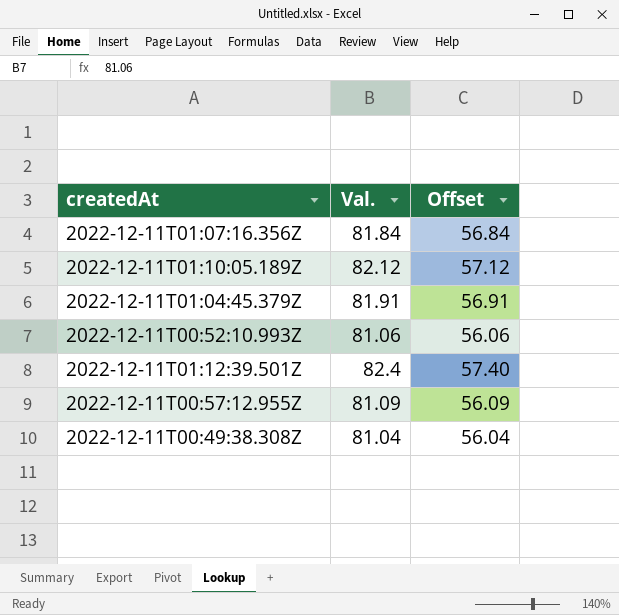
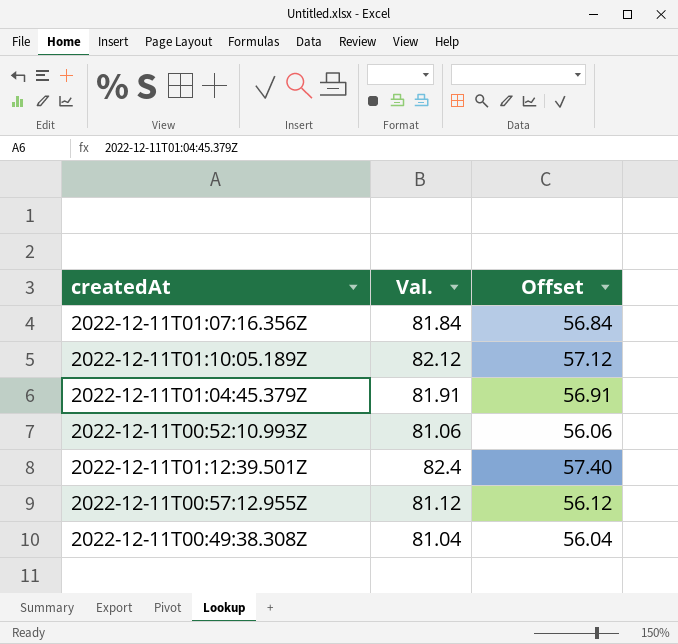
2022-12-11T00:57:12.955Z | Val.: 81.09 -> 81.12
2022-12-11T00:57:12.955Z | Offset: 56.09 -> 56.12

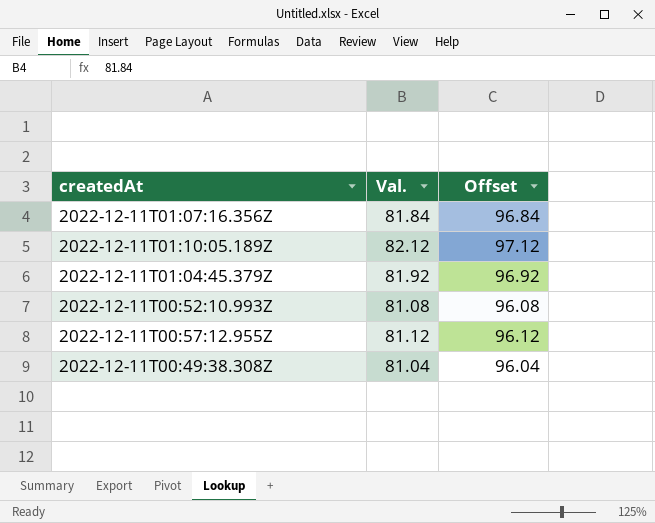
column Offset | formula: [Val.] - 25 -> [Val.] + 15
row 2022-12-11T01:12:39.501Z: 82.4 | 57.40 -> none
2022-12-11T01:04:45.379Z | Val.: 81.91 -> 81.92
2022-12-11T00:52:10.993Z | Val.: 81.06 -> 81.08

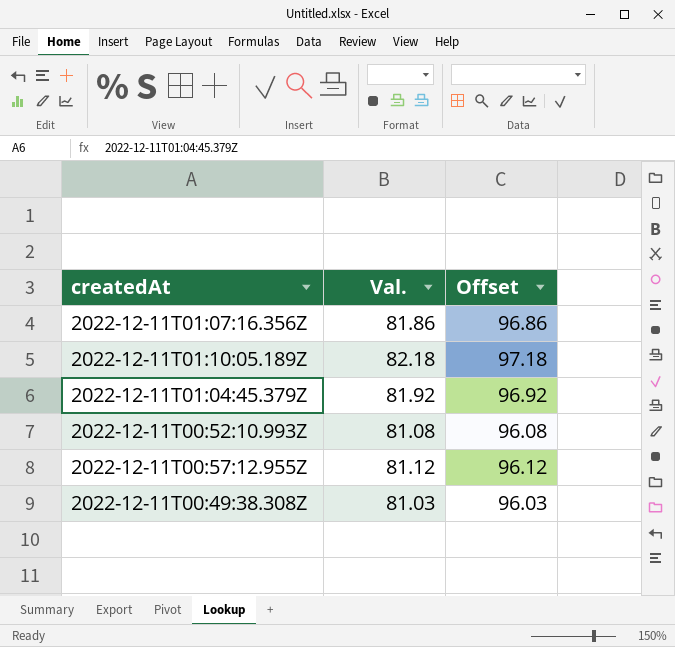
2022-12-11T01:07:16.356Z | Val.: 81.84 -> 81.86
2022-12-11T01:07:16.356Z | Offset: 96.84 -> 96.86
2022-12-11T01:10:05.189Z | Val.: 82.12 -> 82.18
2022-12-11T01:10:05.189Z | Offset: 97.12 -> 97.18
2022-12-11T00:49:38.308Z | Val.: 81.04 -> 81.03
2022-12-11T00:49:38.308Z | Offset: 96.04 -> 96.03

